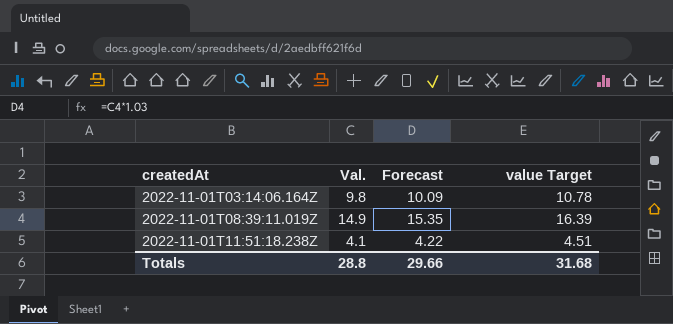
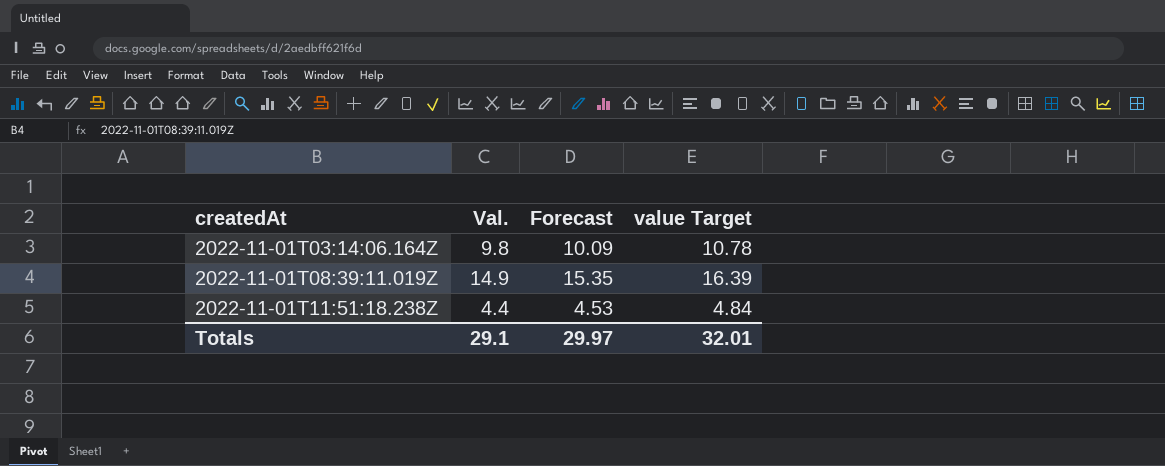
2022-11-01T11:51:18.238Z | Val.: 4.1 -> 4.4
2022-11-01T11:51:18.238Z | Forecast: 4.22 -> 4.53
2022-11-01T11:51:18.238Z | value Target: 4.51 -> 4.84
Totals | Val.: 28.8 -> 29.1
Totals | Forecast: 29.66 -> 29.97
Totals | value Target: 31.68 -> 32.01

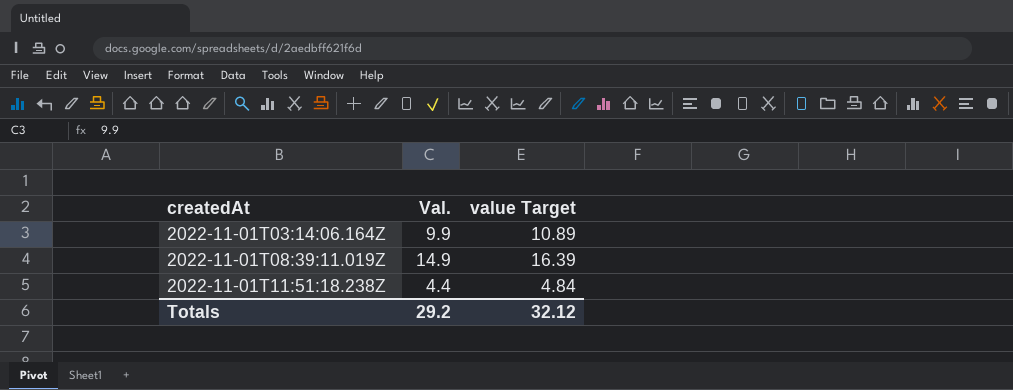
column Forecast | formula: [Val.] * 1.03 -> none
2022-11-01T03:14:06.164Z | Val.: 9.8 -> 9.9
2022-11-01T03:14:06.164Z | value Target: 10.78 -> 10.89
Totals | Val.: 29.1 -> 29.2
Totals | value Target: 32.01 -> 32.12

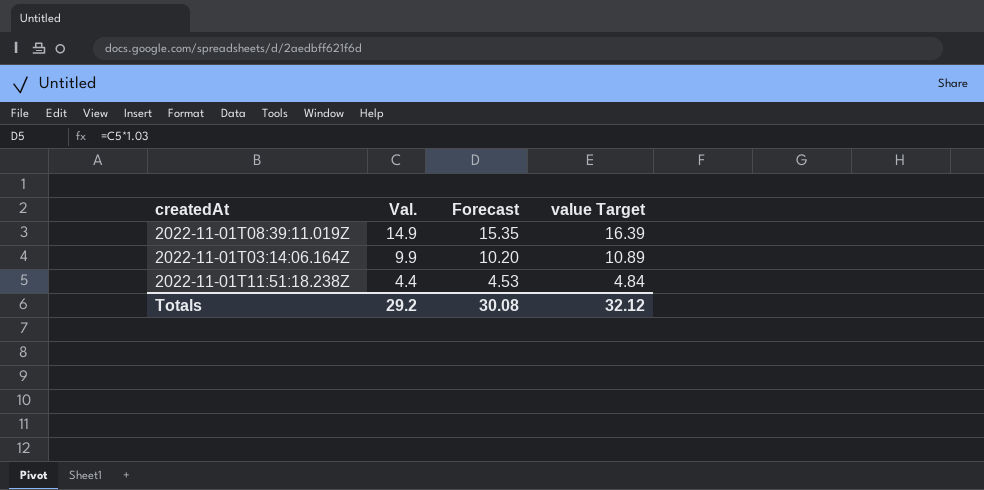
row order: createdAt ascending -> Val. descending
column Forecast | formula: none -> [Val.] * 1.03

